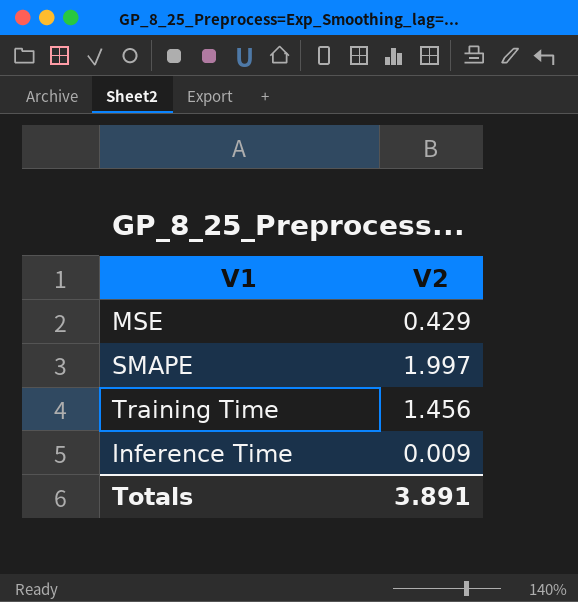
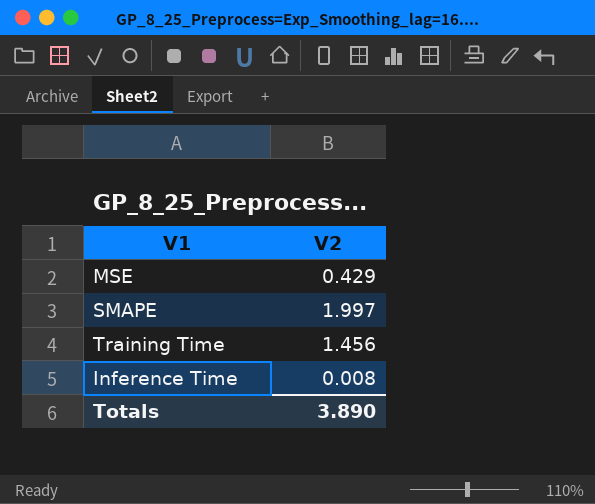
Inference Time | V2: 0.009 -> 0.008
Totals | V2: 3.891 -> 3.890

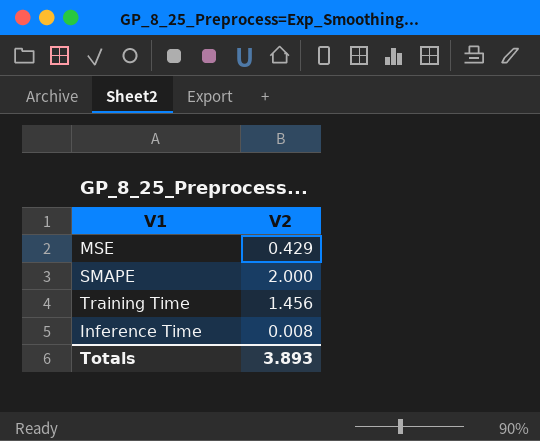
SMAPE | V2: 1.997 -> 2.000
Totals | V2: 3.890 -> 3.893

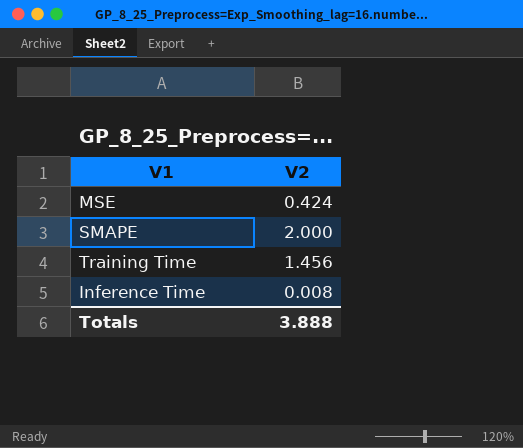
MSE | V2: 0.429 -> 0.424
Totals | V2: 3.893 -> 3.888

